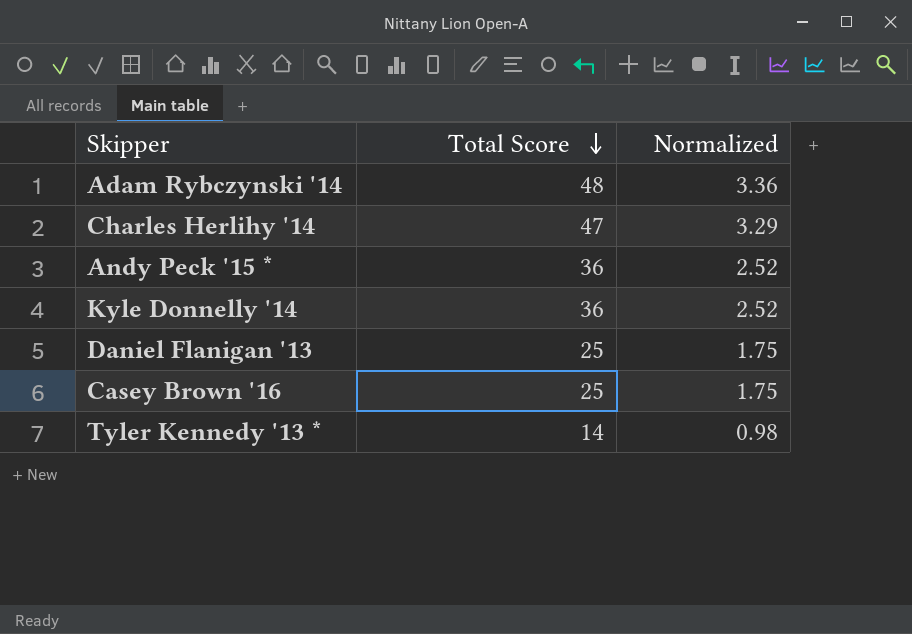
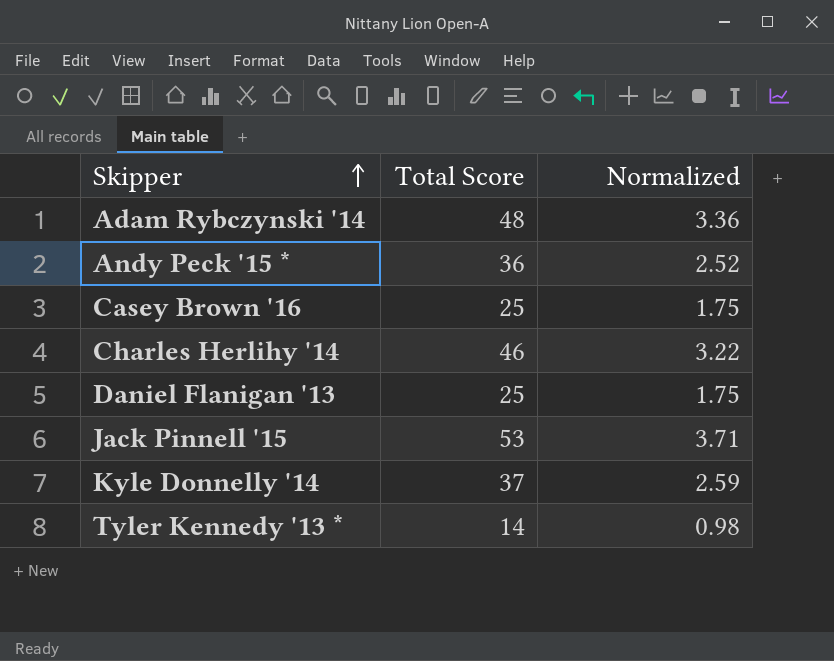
row order: Total Score descending -> Skipper ascending
Charles Herlihy '14 | Total Score: 47 -> 46
Charles Herlihy '14 | Normalized: 3.29 -> 3.22
row Jack Pinnell '15: none -> 53 | 3.71
Kyle Donnelly '14 | Total Score: 36 -> 37
Kyle Donnelly '14 | Normalized: 2.52 -> 2.59

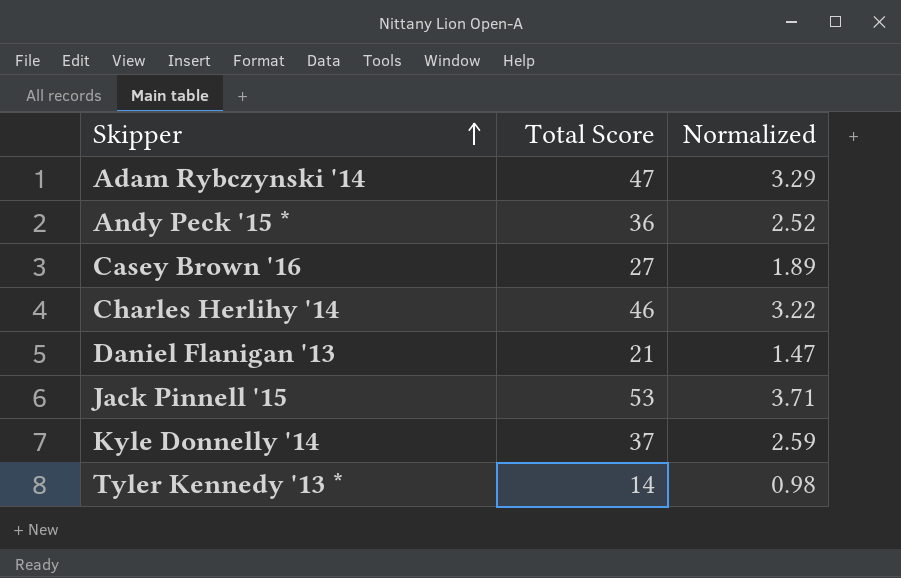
Adam Rybczynski '14 | Total Score: 48 -> 47
Adam Rybczynski '14 | Normalized: 3.36 -> 3.29
Casey Brown '16 | Total Score: 25 -> 27
Casey Brown '16 | Normalized: 1.75 -> 1.89
Daniel Flanigan '13 | Total Score: 25 -> 21
Daniel Flanigan '13 | Normalized: 1.75 -> 1.47

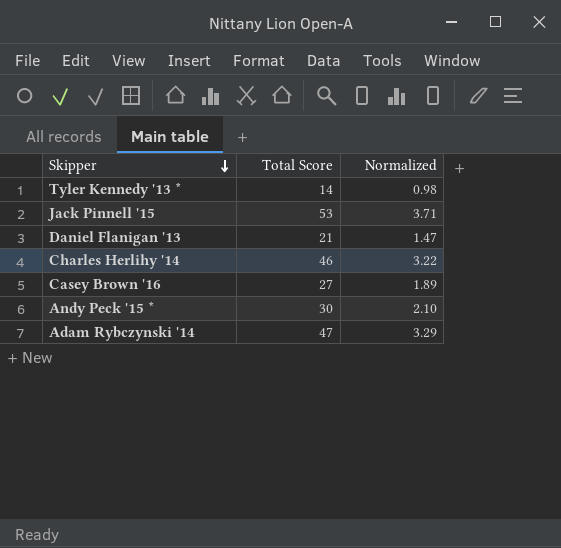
row order: Skipper ascending -> Skipper descending
row Kyle Donnelly '14: 37 | 2.59 -> none
Andy Peck '15 * | Total Score: 36 -> 30
Andy Peck '15 * | Normalized: 2.52 -> 2.10

